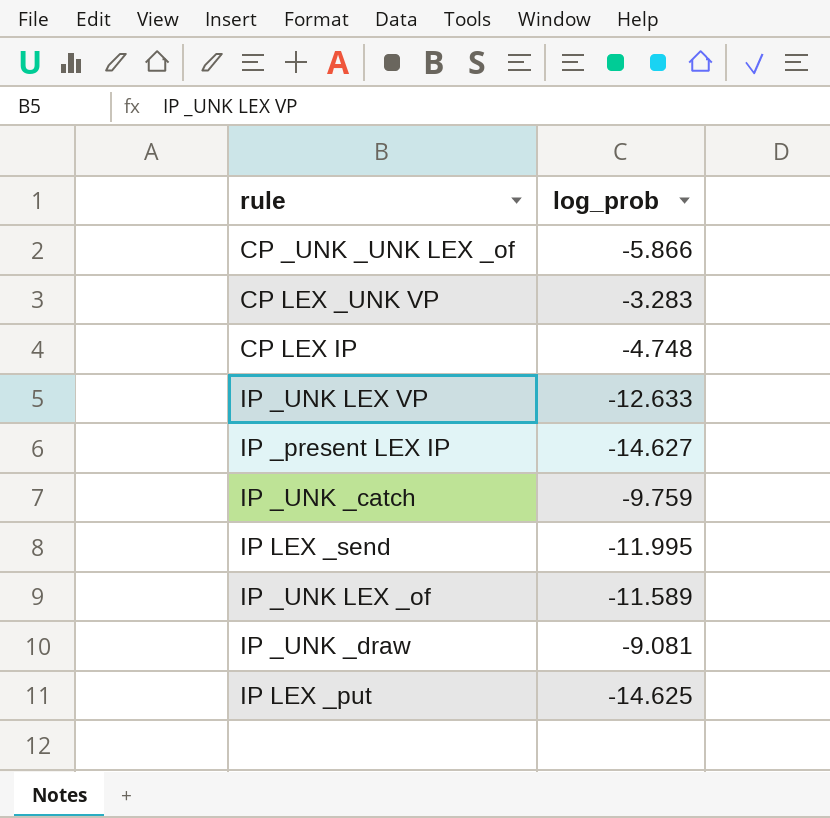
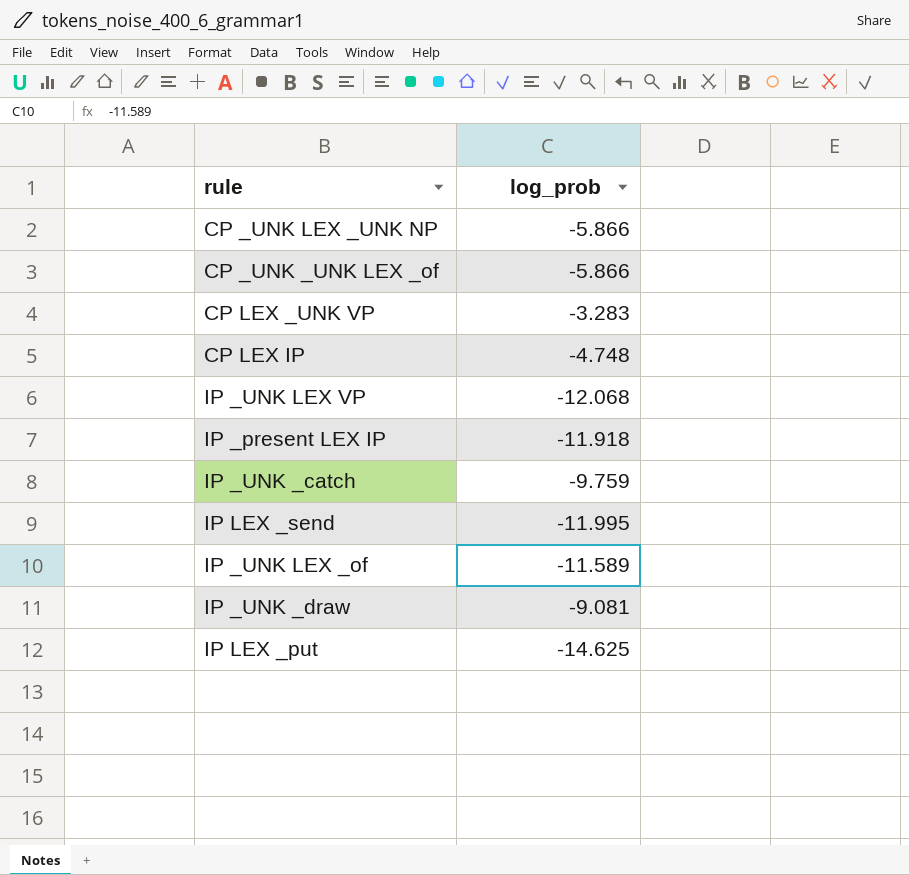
row CP _UNK LEX _UNK NP: none -> -5.866
IP _UNK LEX VP | log_prob: -12.633 -> -12.068
IP _present LEX IP | log_prob: -14.627 -> -11.918

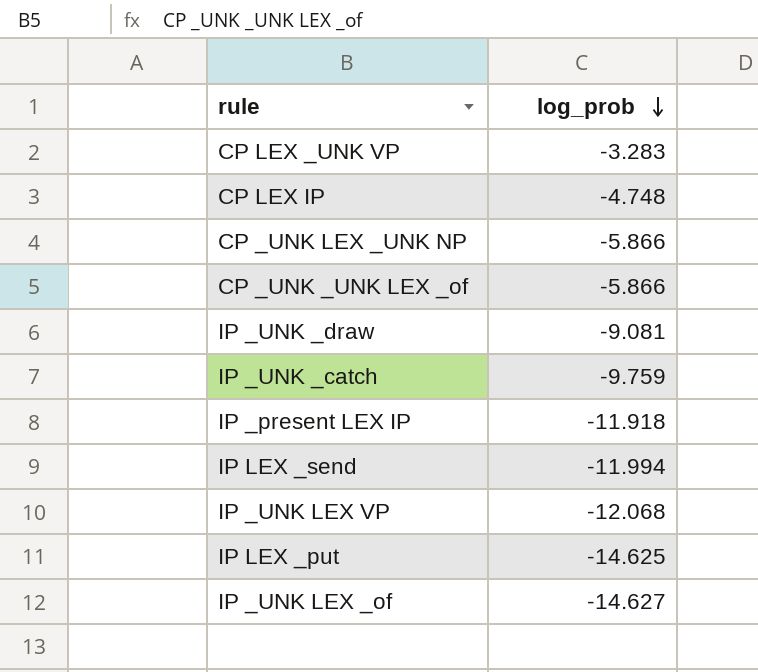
row order: none -> log_prob descending
IP LEX _send | log_prob: -11.995 -> -11.994
IP _UNK LEX _of | log_prob: -11.589 -> -14.627

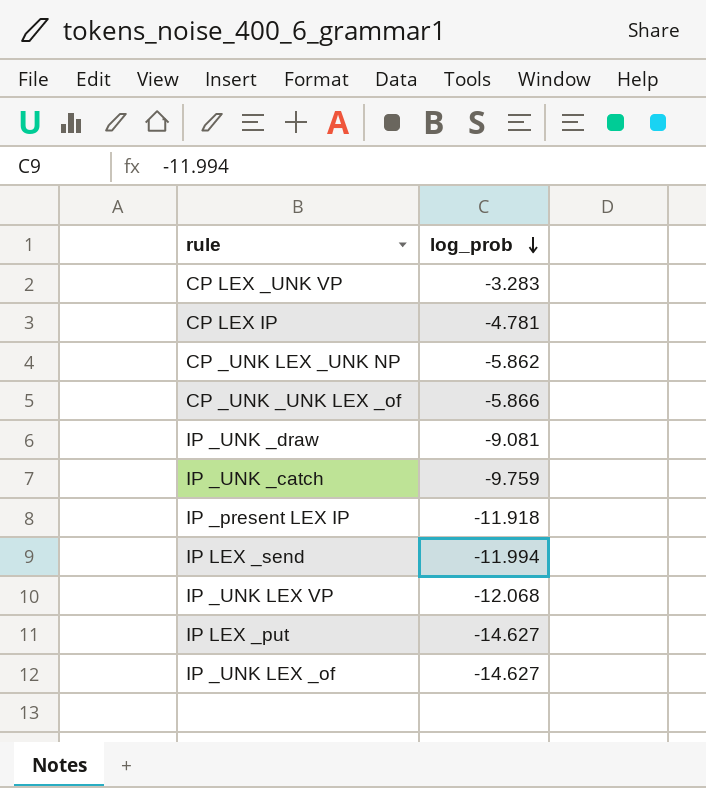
CP LEX IP | log_prob: -4.748 -> -4.781
CP _UNK LEX _UNK NP | log_prob: -5.866 -> -5.862
IP LEX _put | log_prob: -14.625 -> -14.627

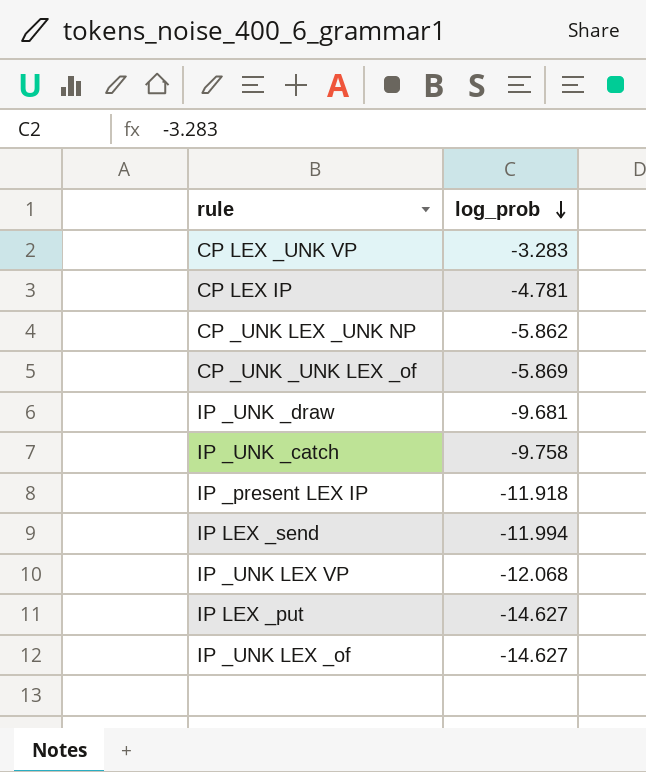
CP _UNK _UNK LEX _of | log_prob: -5.866 -> -5.869
IP _UNK _draw | log_prob: -9.081 -> -9.681
IP _UNK _catch | log_prob: -9.759 -> -9.758

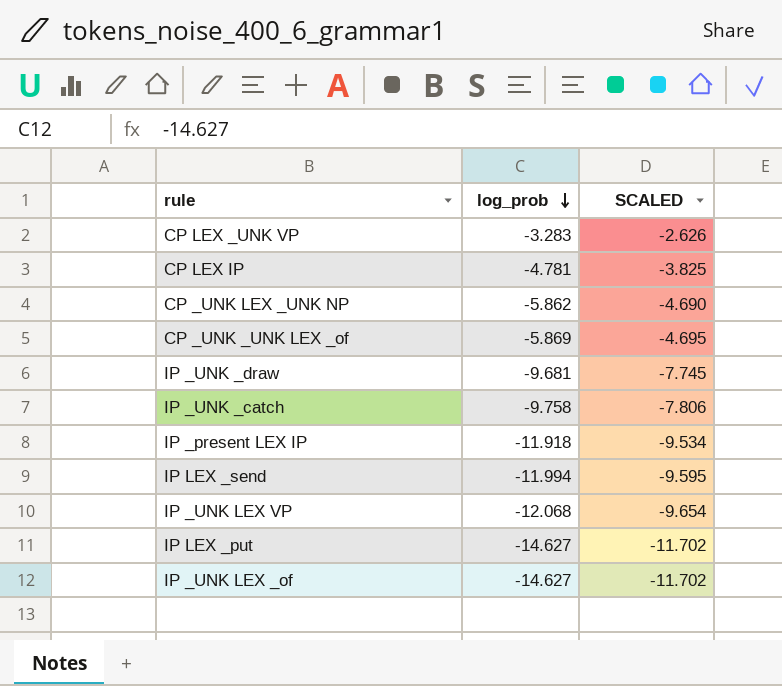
column SCALED | formula: none -> [log_prob] * 0.8

